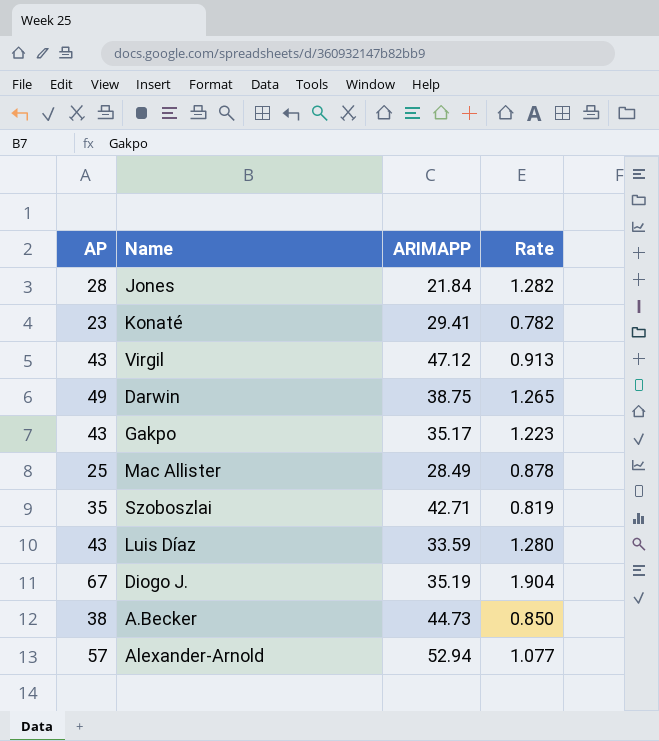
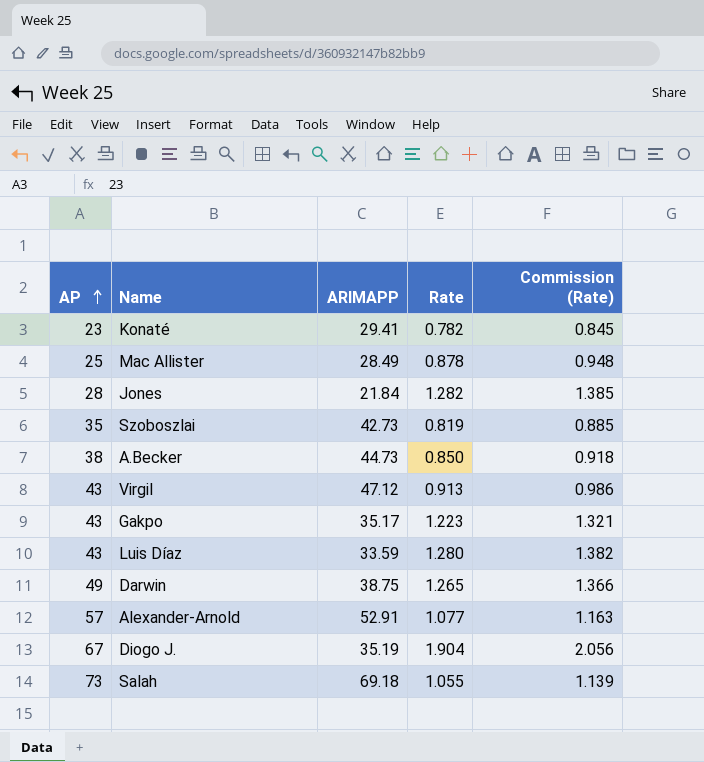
row order: none -> AP ascending
column Commission (Rate) | formula: none -> [Rate] * 1.08
Szoboszlai | ARIMAPP: 42.71 -> 42.73
Alexander-Arnold | ARIMAPP: 52.94 -> 52.91
row Salah: none -> 73 | 69.18 | 1.055 | 1.139

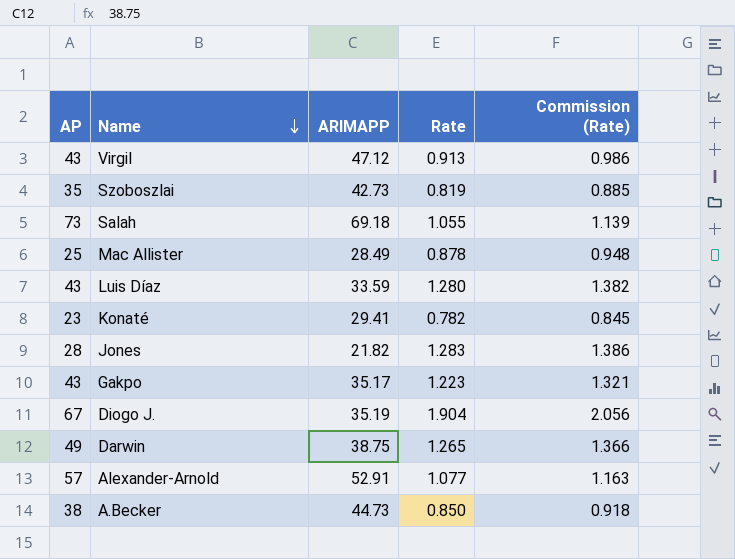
row order: AP ascending -> Name descending
Jones | ARIMAPP: 21.84 -> 21.82
Jones | Rate: 1.282 -> 1.283
Jones | Commission (Rate): 1.385 -> 1.386

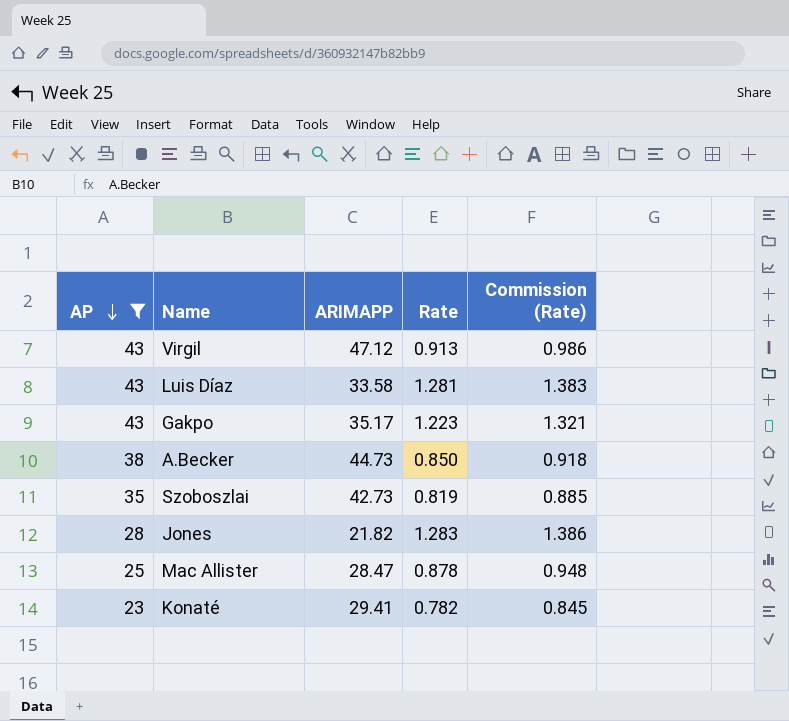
filter: none -> AP <= 43
row order: Name descending -> AP descending
Luis Díaz | ARIMAPP: 33.59 -> 33.58
Luis Díaz | Rate: 1.280 -> 1.281
Luis Díaz | Commission (Rate): 1.382 -> 1.383
Mac Allister | ARIMAPP: 28.49 -> 28.47

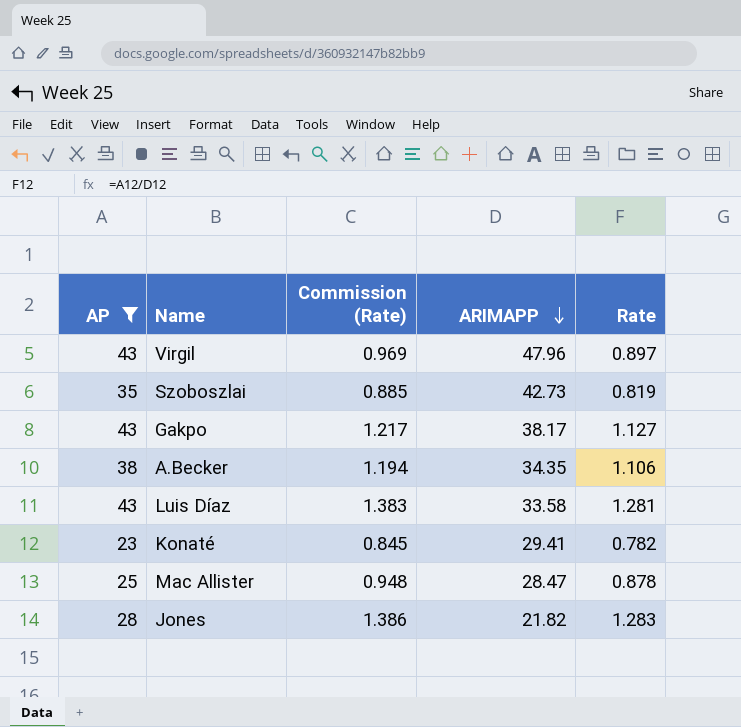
row order: AP descending -> ARIMAPP descending
column Commission (Rate) | position: 5 -> 3
Virgil | Commission (Rate): 0.986 -> 0.969
Virgil | ARIMAPP: 47.12 -> 47.96
Virgil | Rate: 0.913 -> 0.897
Gakpo | Commission (Rate): 1.321 -> 1.217
Gakpo | ARIMAPP: 35.17 -> 38.17
Gakpo | Rate: 1.223 -> 1.127
A.Becker | Commission (Rate): 0.918 -> 1.194
A.Becker | ARIMAPP: 44.73 -> 34.35
A.Becker | Rate: 0.850 -> 1.106

